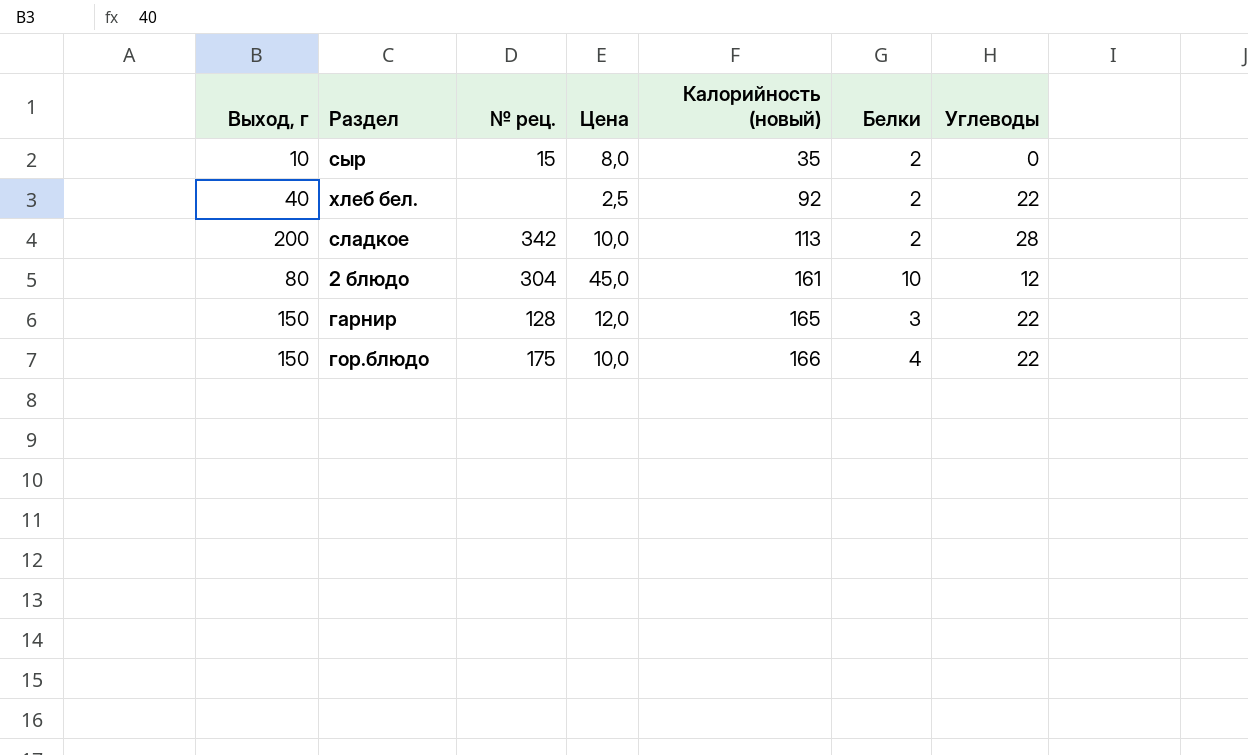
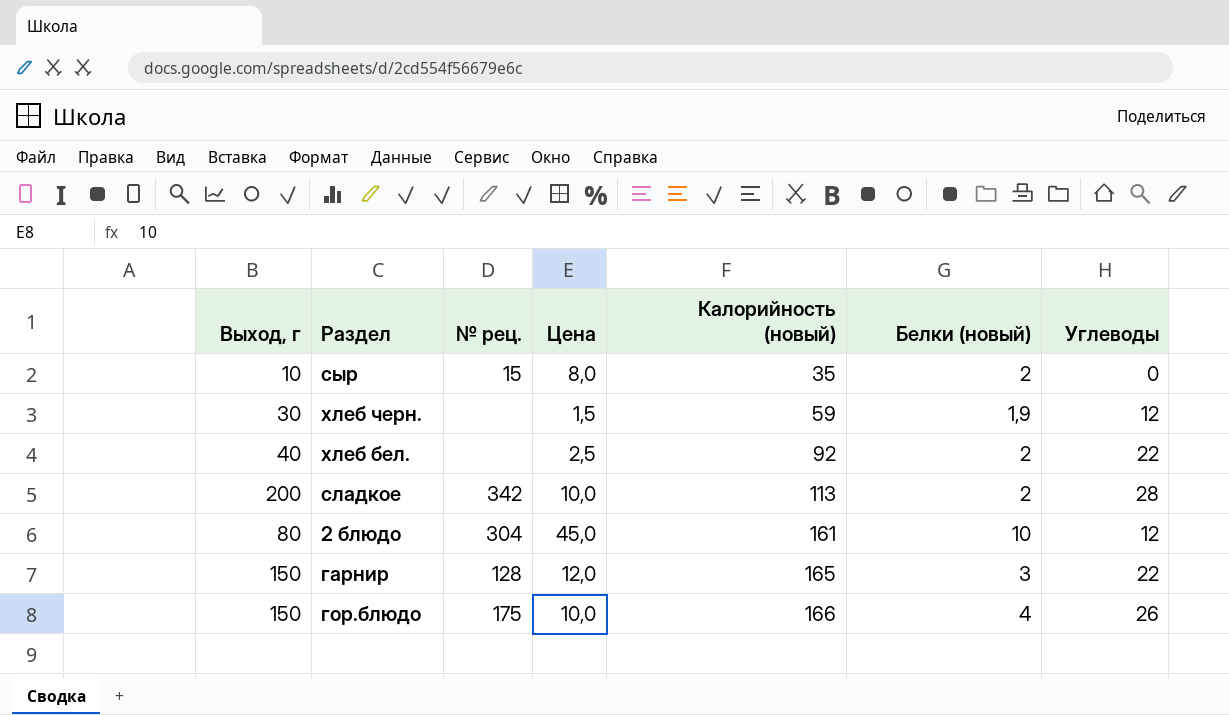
column name: Белки -> Белки (новый)
row хлеб черн.: none -> 30 | none | 1,5 | 59 | 1,9 | 12
гор.блюдо | Углеводы: 22 -> 26

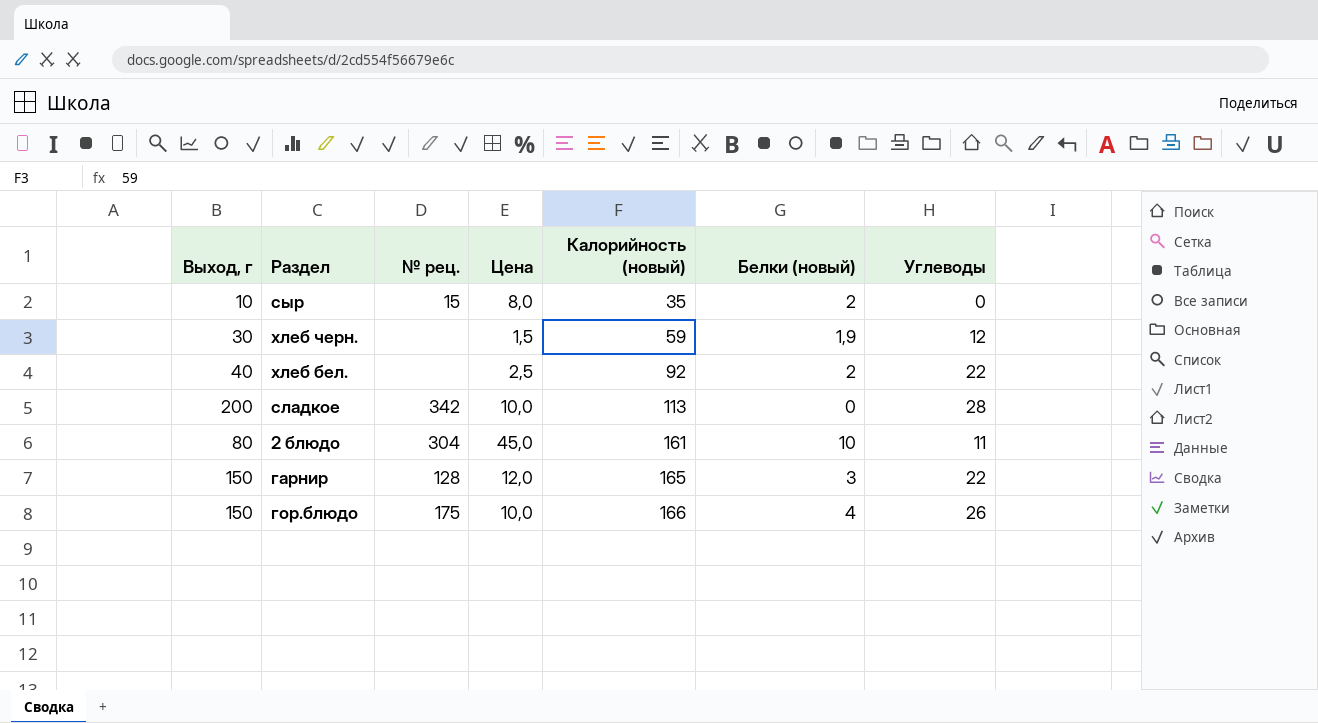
сладкое | Белки (новый): 2 -> 0
2 блюдо | Углеводы: 12 -> 11

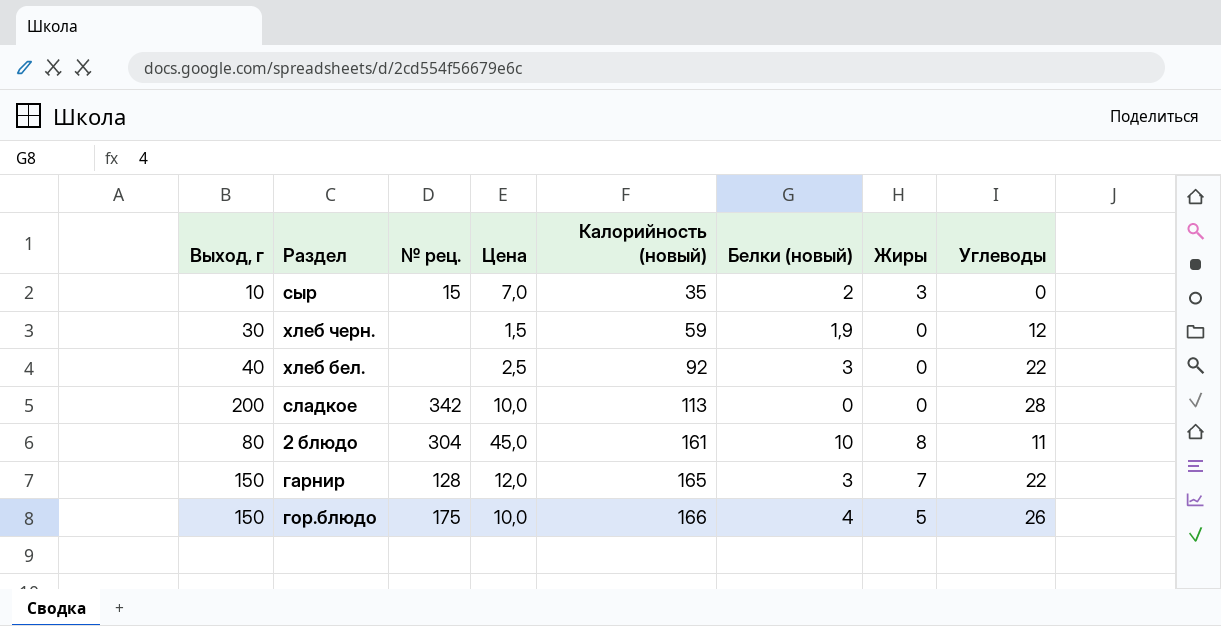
column Жиры | position: none -> 7
сыр | Цена: 8,0 -> 7,0
хлеб бел. | Белки (новый): 2 -> 3

